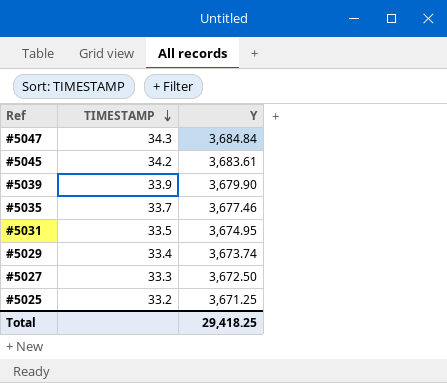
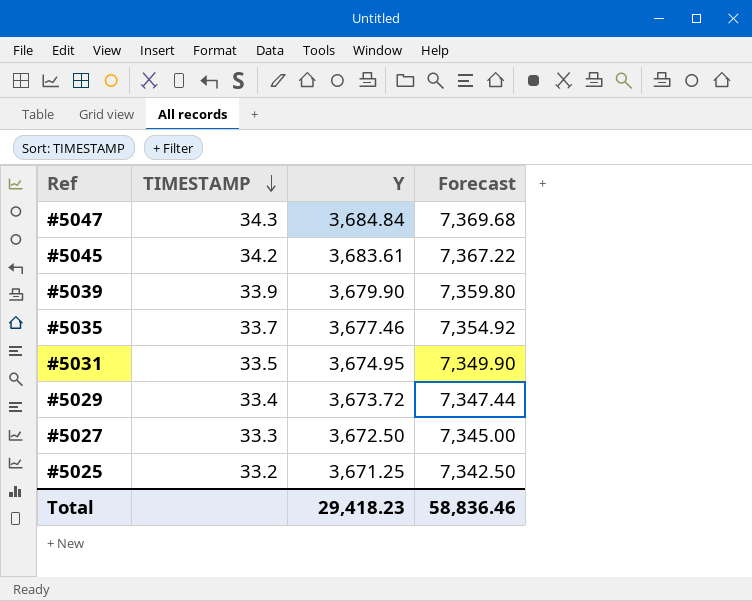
column Forecast | formula: none -> [Y] * 2
#5029 | Y: 3,673.74 -> 3,673.72
Total | Y: 29,418.25 -> 29,418.23

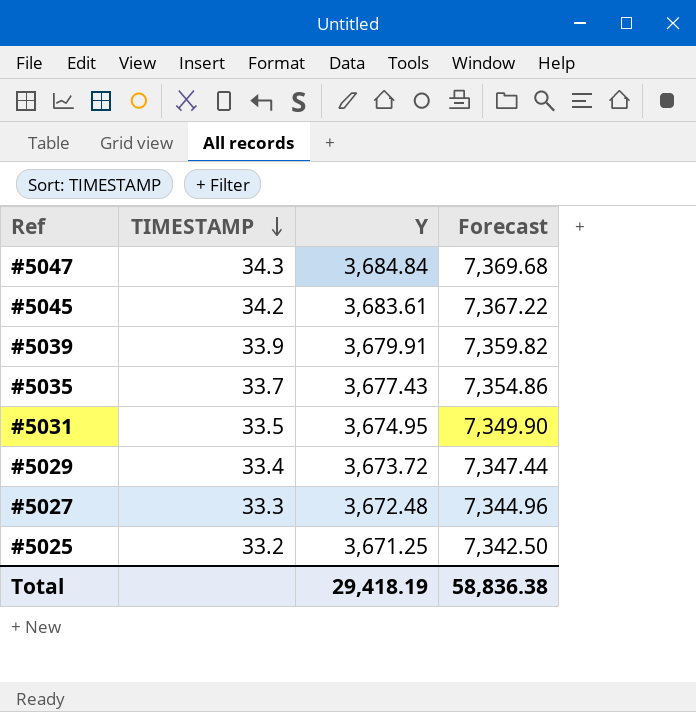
#5039 | Y: 3,679.90 -> 3,679.91
#5039 | Forecast: 7,359.80 -> 7,359.82
#5035 | Y: 3,677.46 -> 3,677.43
#5035 | Forecast: 7,354.92 -> 7,354.86
#5027 | Y: 3,672.50 -> 3,672.48
#5027 | Forecast: 7,345.00 -> 7,344.96
Total | Y: 29,418.23 -> 29,418.19
Total | Forecast: 58,836.46 -> 58,836.38

